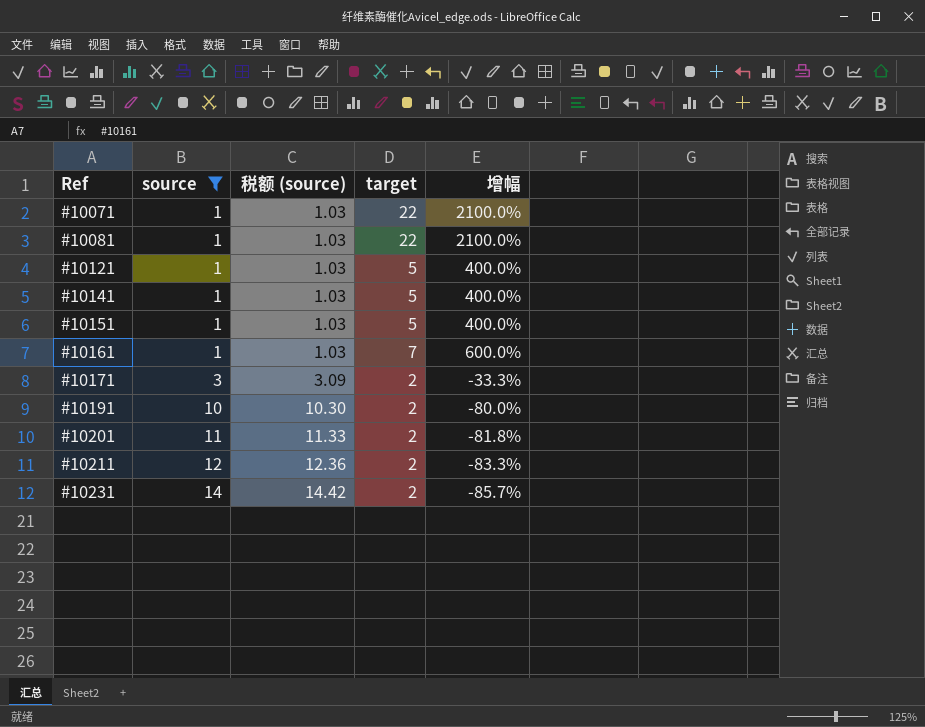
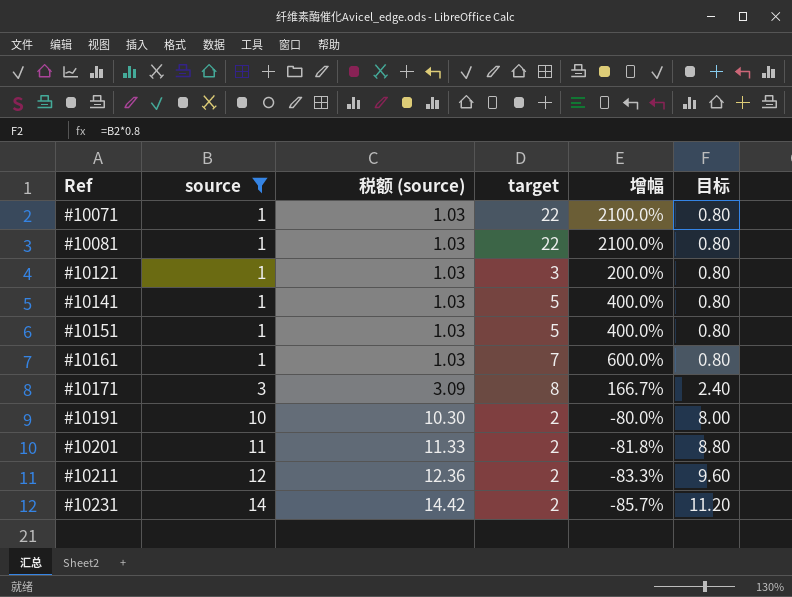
column 目标 | formula: none -> [source] * 0.8
#10121 | target: 5 -> 3
#10121 | 增幅: 400.0% -> 200.0%
#10171 | target: 2 -> 8
#10171 | 增幅: -33.3% -> 166.7%

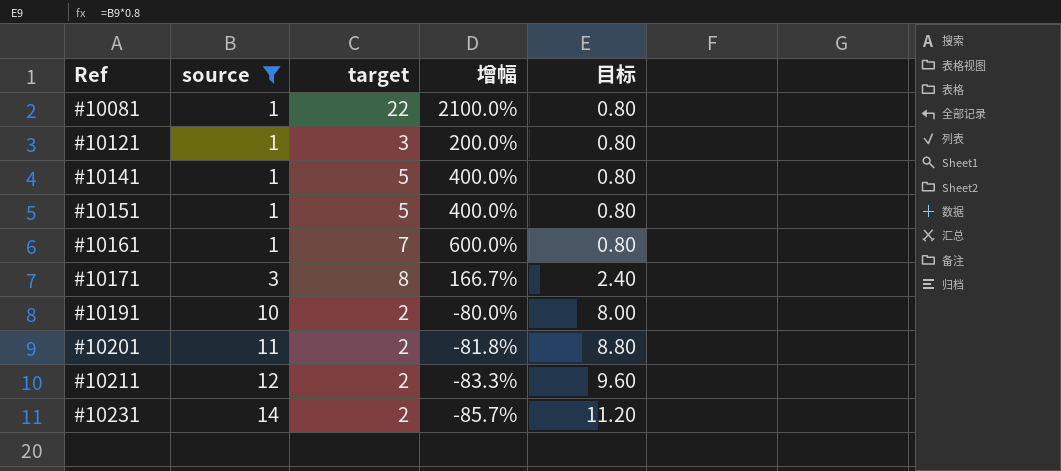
column 税额 (source) | formula: [source] * 1.03 -> none
row #10071: 1 | 1.03 | 22 | 2100.0% | 0.80 -> none

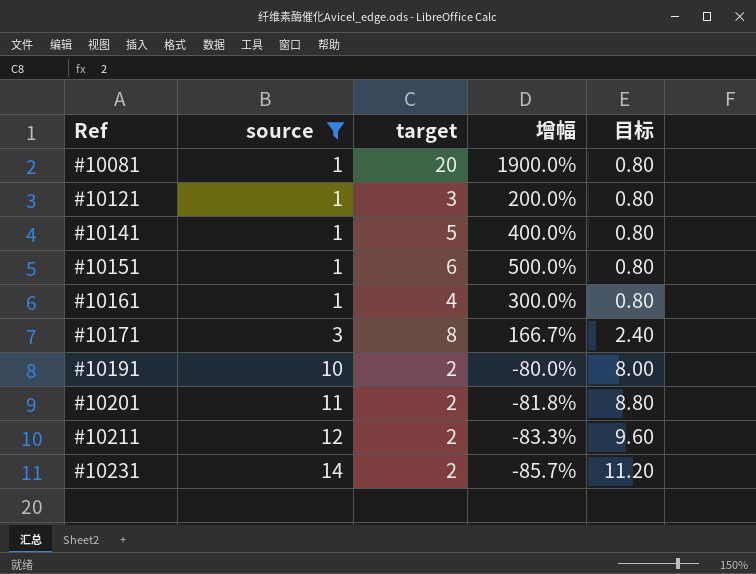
#10081 | target: 22 -> 20
#10081 | 增幅: 2100.0% -> 1900.0%
#10151 | target: 5 -> 6
#10151 | 增幅: 400.0% -> 500.0%
#10161 | target: 7 -> 4
#10161 | 增幅: 600.0% -> 300.0%

